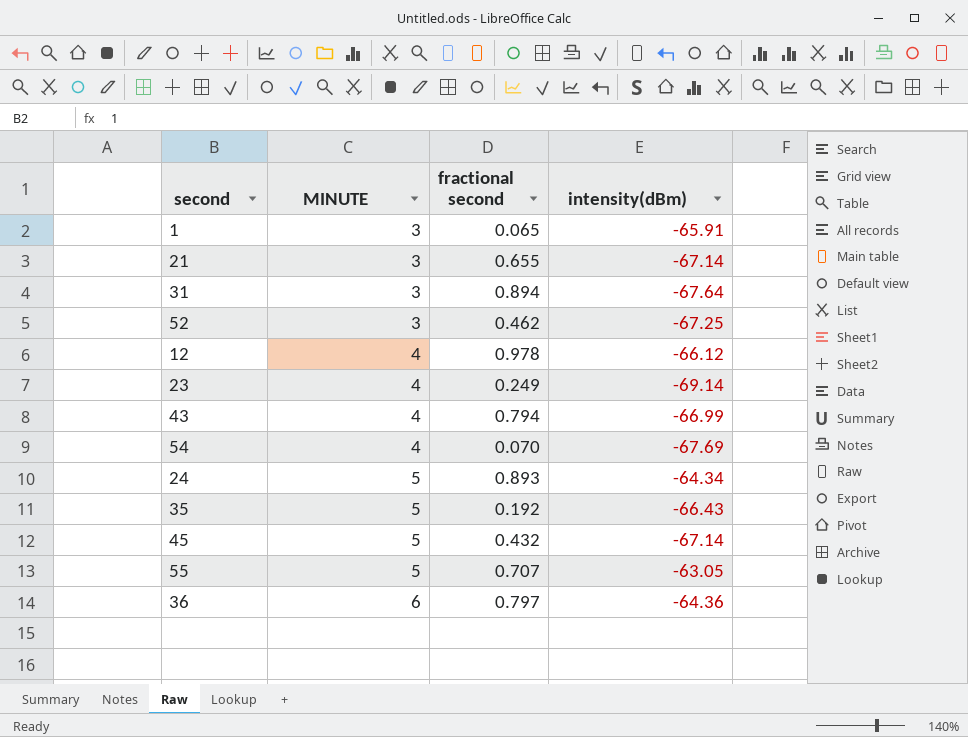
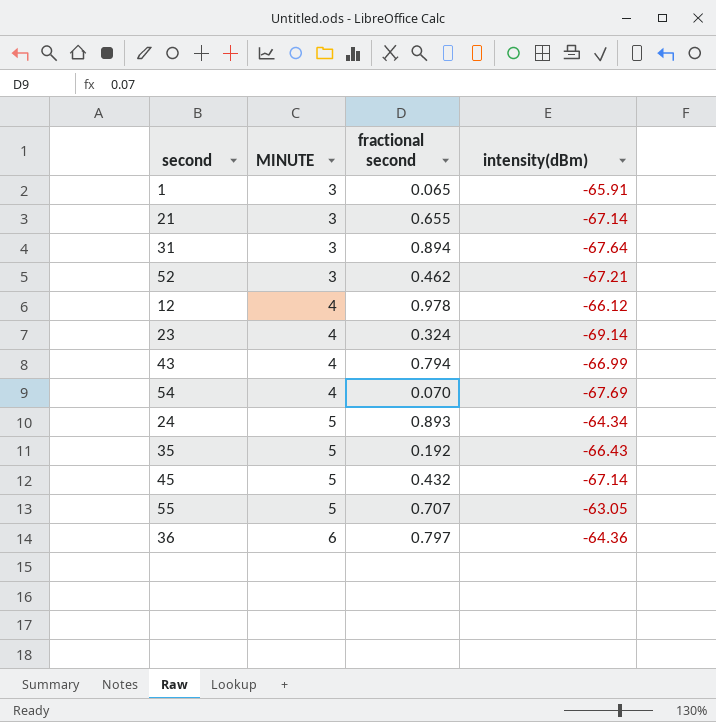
52 | intensity(dBm): -67.25 -> -67.21
23 | fractional second: 0.249 -> 0.324

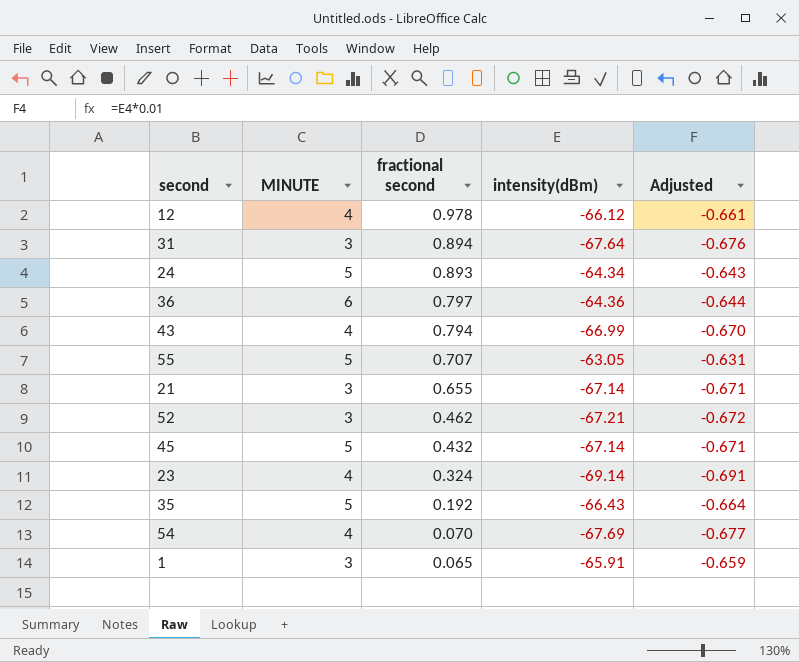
row order: MINUTE ascending -> fractional second descending
column Adjusted | formula: none -> [intensity(dBm)] * 0.01

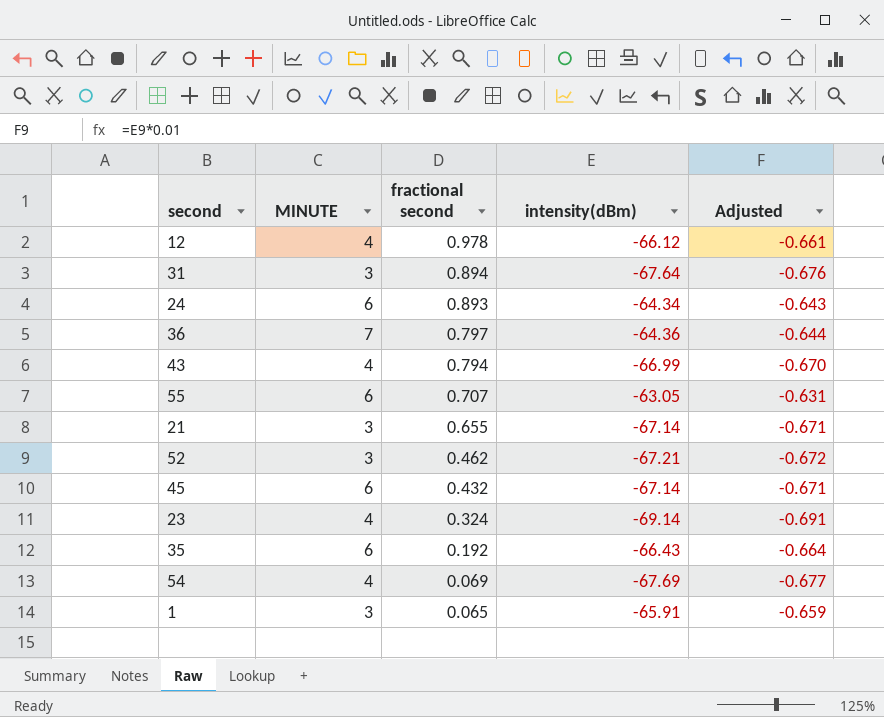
24 | MINUTE: 5 -> 6
36 | MINUTE: 6 -> 7
55 | MINUTE: 5 -> 6
45 | MINUTE: 5 -> 6
35 | MINUTE: 5 -> 6
54 | fractional second: 0.070 -> 0.069

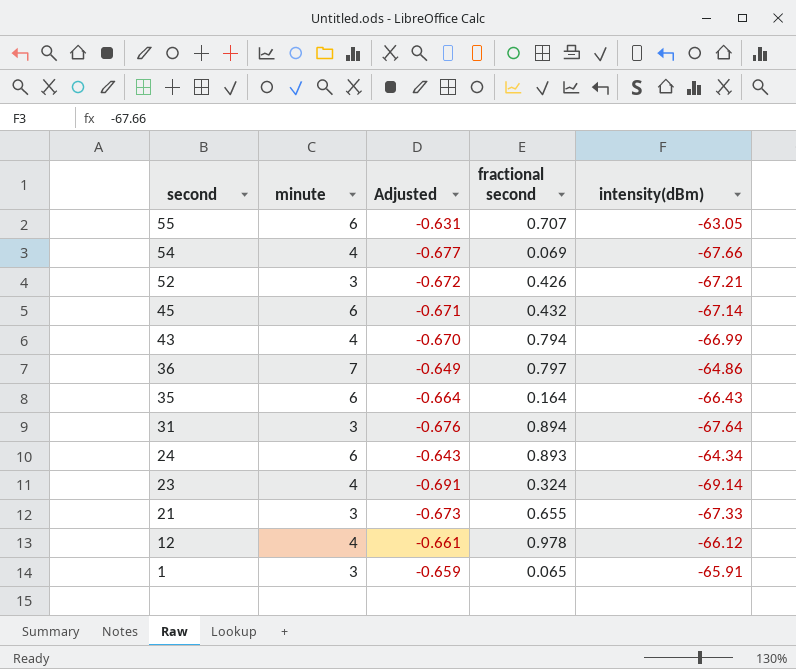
row order: fractional second descending -> second descending
column name: MINUTE -> minute
column Adjusted | position: 5 -> 3
54 | intensity(dBm): -67.69 -> -67.66
52 | fractional second: 0.462 -> 0.426
36 | Adjusted: -0.644 -> -0.649
36 | intensity(dBm): -64.36 -> -64.86
35 | fractional second: 0.192 -> 0.164
21 | Adjusted: -0.671 -> -0.673
21 | intensity(dBm): -67.14 -> -67.33

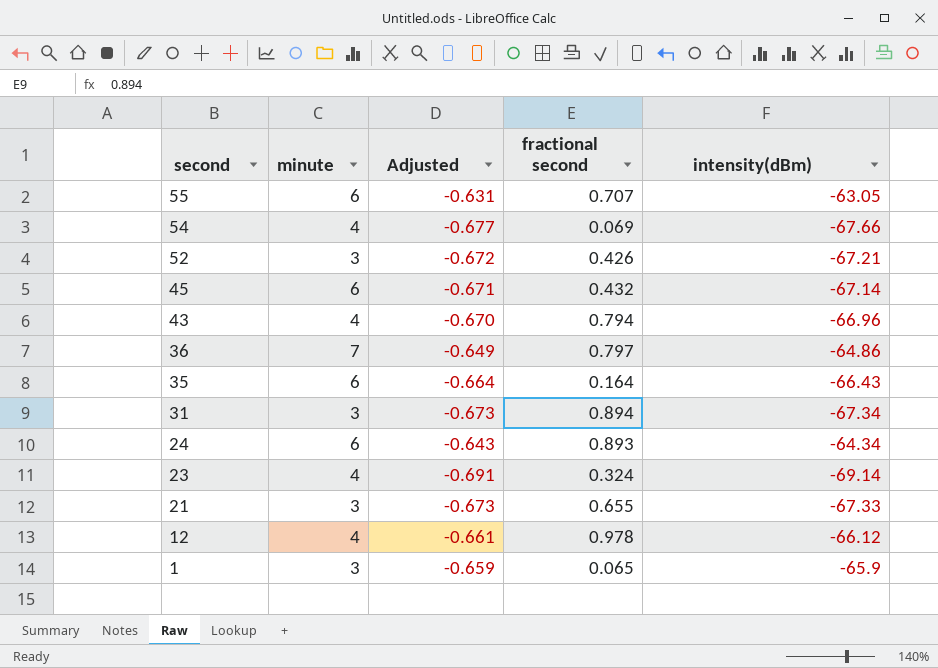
43 | intensity(dBm): -66.99 -> -66.96
31 | Adjusted: -0.676 -> -0.673
31 | intensity(dBm): -67.64 -> -67.34
1 | intensity(dBm): -65.91 -> -65.9

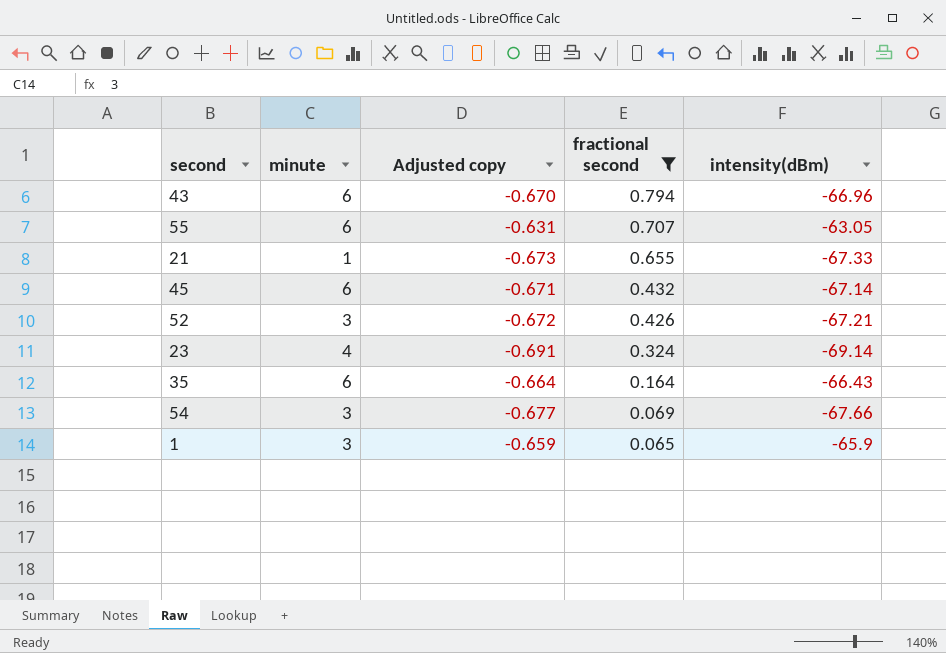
filter: none -> fractional second <= 0.794
row order: second descending -> fractional second descending
column name: Adjusted -> Adjusted copy
43 | minute: 4 -> 6
21 | minute: 3 -> 1
54 | minute: 4 -> 3

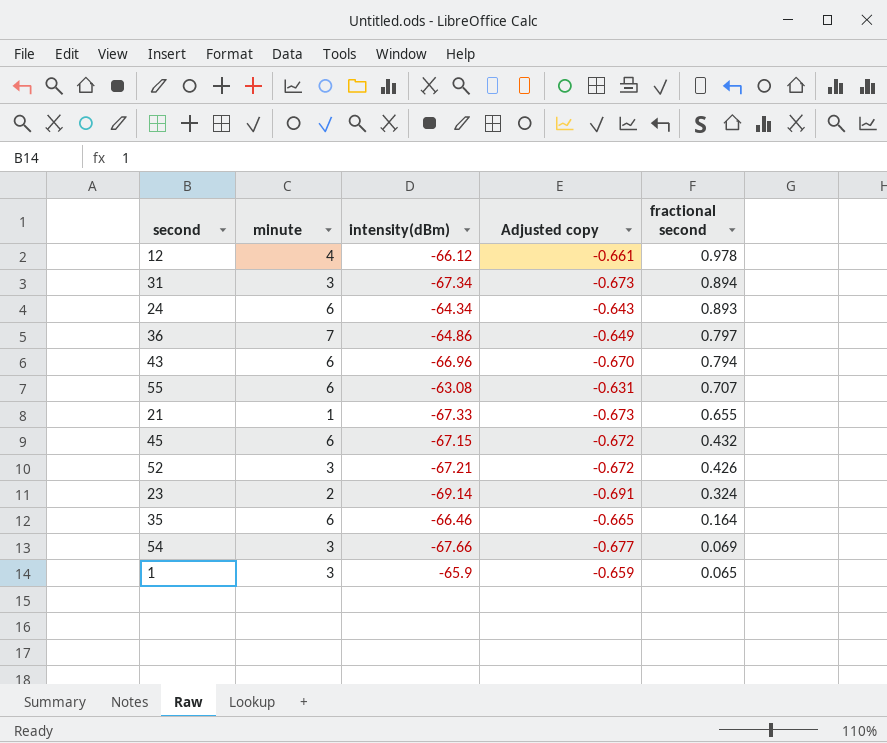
filter: fractional second <= 0.794 -> none
column intensity(dBm) | position: 5 -> 3
55 | intensity(dBm): -63.05 -> -63.08
45 | intensity(dBm): -67.14 -> -67.15
45 | Adjusted copy: -0.671 -> -0.672
23 | minute: 4 -> 2
35 | intensity(dBm): -66.43 -> -66.46
35 | Adjusted copy: -0.664 -> -0.665

